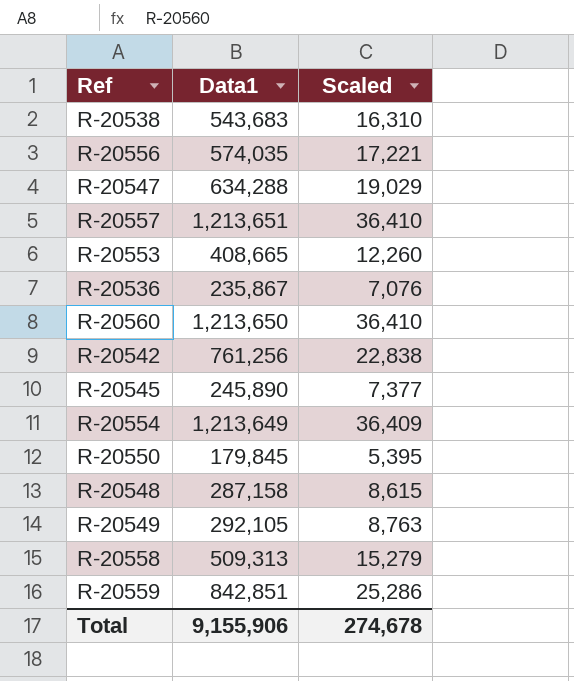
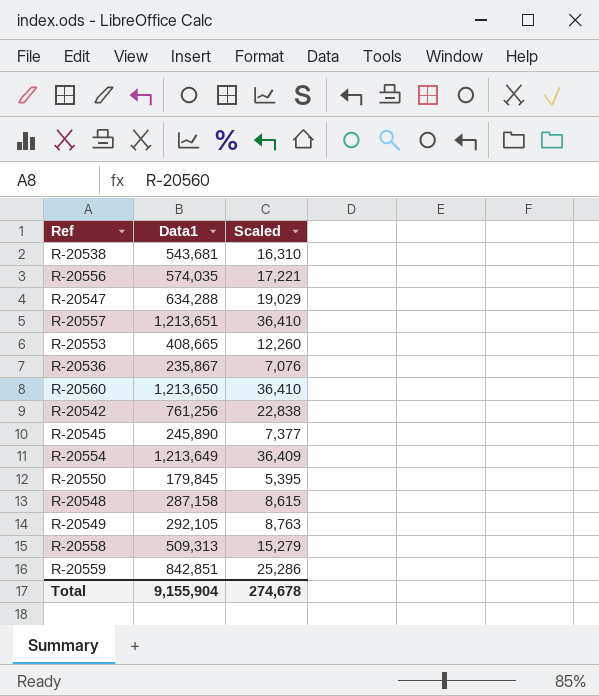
R-20538 | Data1: 543,683 -> 543,681
Total | Data1: 9,155,906 -> 9,155,904

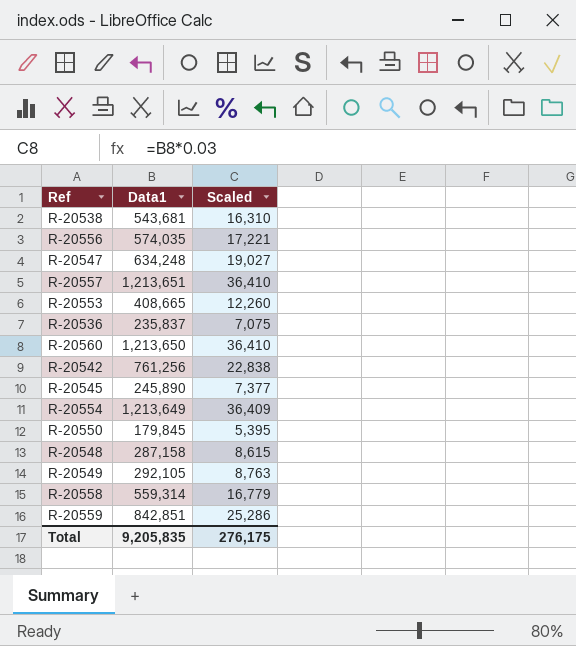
R-20547 | Data1: 634,288 -> 634,248
R-20547 | Scaled: 19,029 -> 19,027
R-20536 | Data1: 235,867 -> 235,837
R-20536 | Scaled: 7,076 -> 7,075
R-20558 | Data1: 509,313 -> 559,314
R-20558 | Scaled: 15,279 -> 16,779
Total | Data1: 9,155,904 -> 9,205,835
Total | Scaled: 274,678 -> 276,175

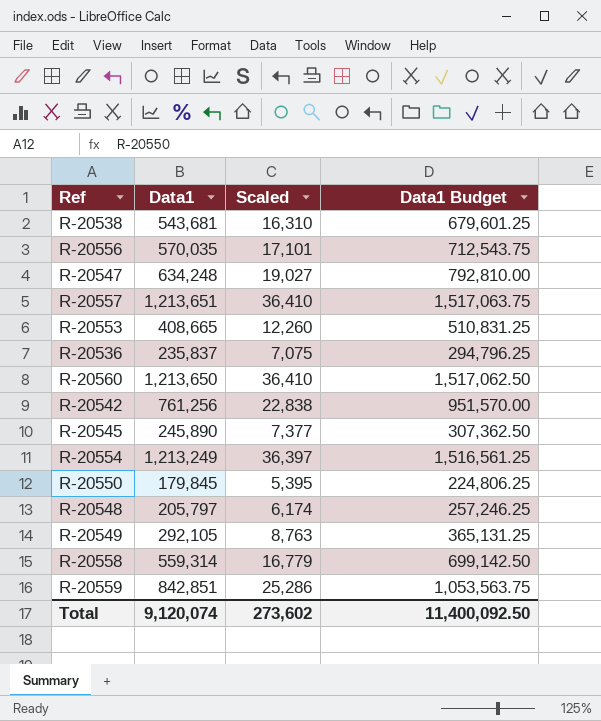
column Data1 Budget | formula: none -> [Data1] * 1.25
R-20556 | Data1: 574,035 -> 570,035
R-20556 | Scaled: 17,221 -> 17,101
R-20554 | Data1: 1,213,649 -> 1,213,249
R-20554 | Scaled: 36,409 -> 36,397
R-20548 | Data1: 287,158 -> 205,797
R-20548 | Scaled: 8,615 -> 6,174
Total | Data1: 9,205,835 -> 9,120,074
Total | Scaled: 276,175 -> 273,602

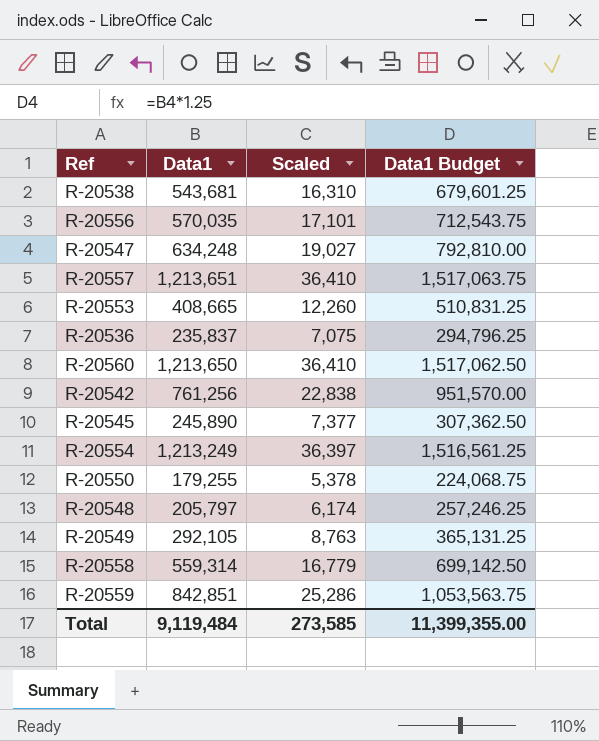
R-20550 | Data1: 179,845 -> 179,255
R-20550 | Scaled: 5,395 -> 5,378
R-20550 | Data1 Budget: 224,806.25 -> 224,068.75
Total | Data1: 9,120,074 -> 9,119,484
Total | Scaled: 273,602 -> 273,585
Total | Data1 Budget: 11,400,092.50 -> 11,399,355.00

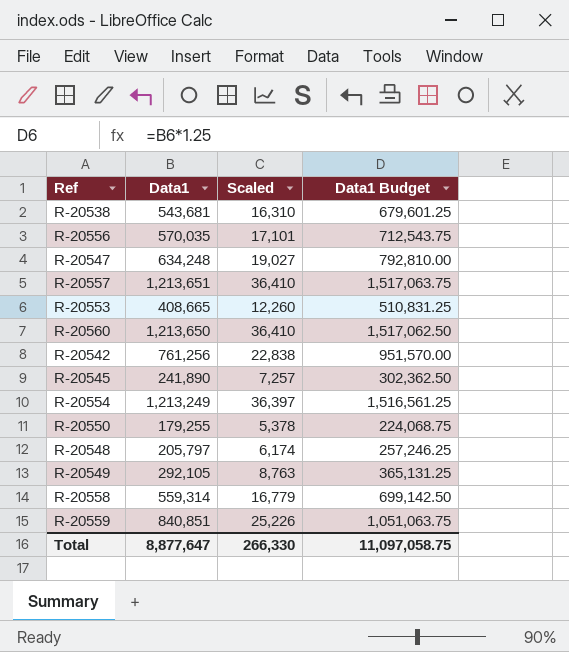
row R-20536: 235,837 | 7,075 | 294,796.25 -> none
R-20545 | Data1: 245,890 -> 241,890
R-20545 | Scaled: 7,377 -> 7,257
R-20545 | Data1 Budget: 307,362.50 -> 302,362.50
R-20559 | Data1: 842,851 -> 840,851
R-20559 | Scaled: 25,286 -> 25,226
R-20559 | Data1 Budget: 1,053,563.75 -> 1,051,063.75
Total | Data1: 9,119,484 -> 8,877,647
Total | Scaled: 273,585 -> 266,330
Total | Data1 Budget: 11,399,355.00 -> 11,097,058.75

